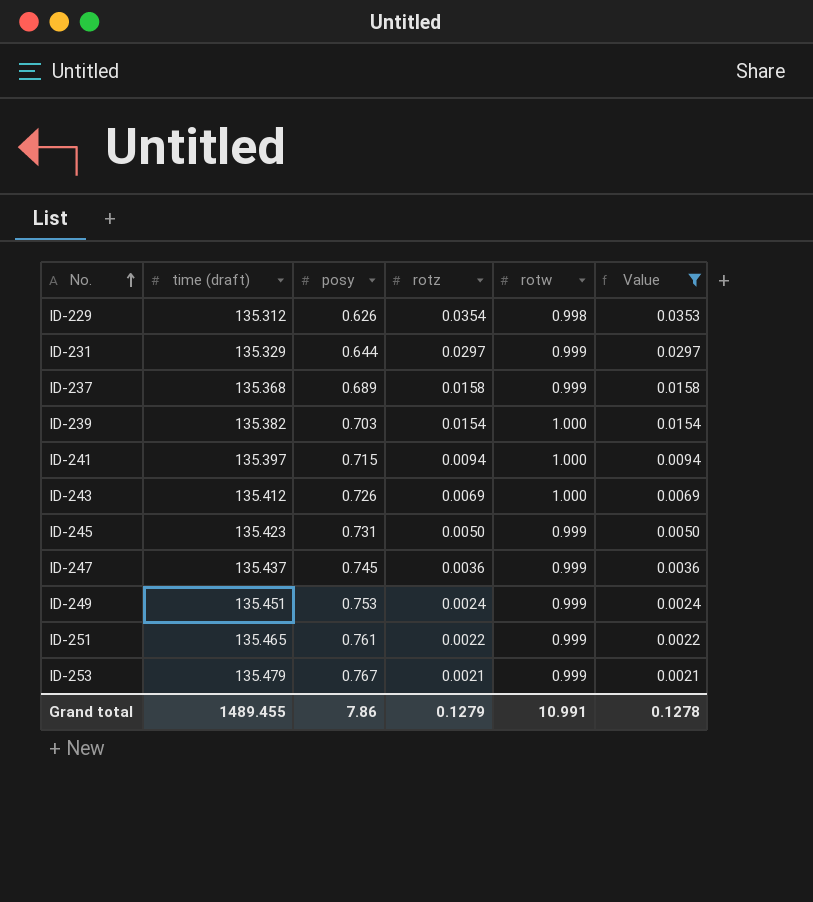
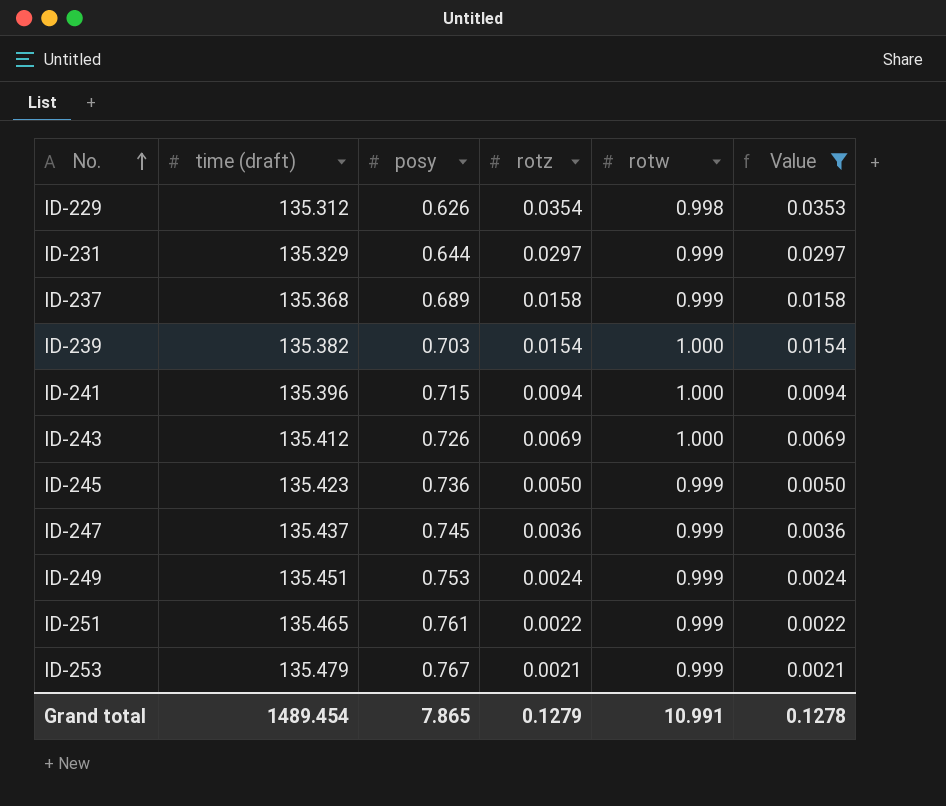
ID-241 | time (draft): 135.397 -> 135.396
ID-245 | posy: 0.731 -> 0.736
Grand total | time (draft): 1489.455 -> 1489.454
Grand total | posy: 7.86 -> 7.865

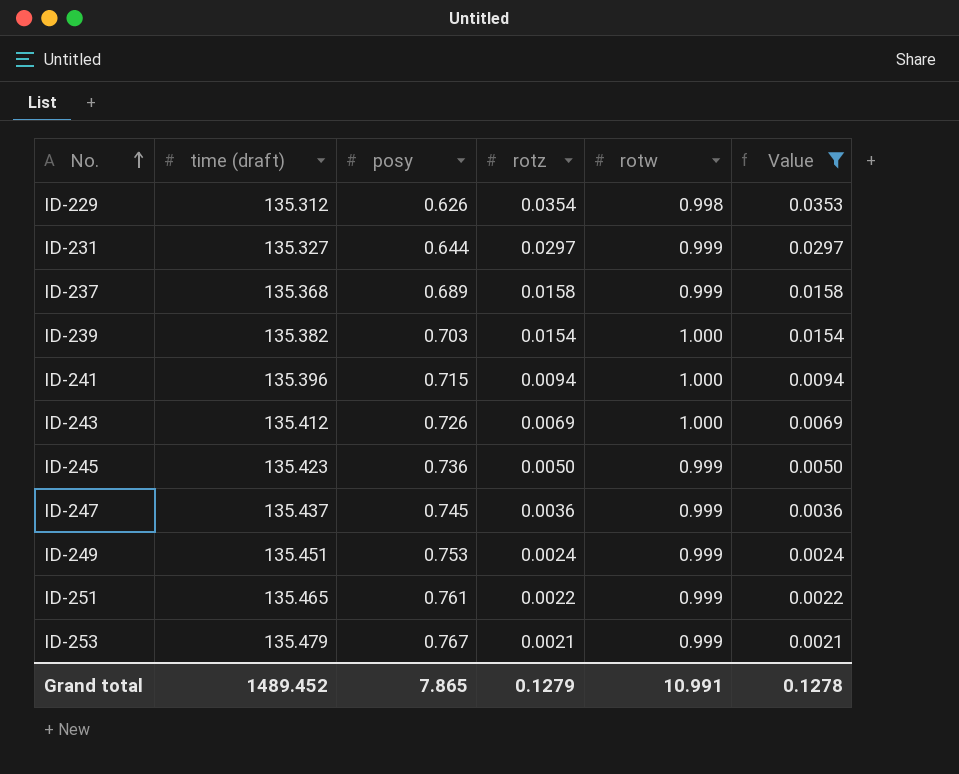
ID-231 | time (draft): 135.329 -> 135.327
Grand total | time (draft): 1489.454 -> 1489.452

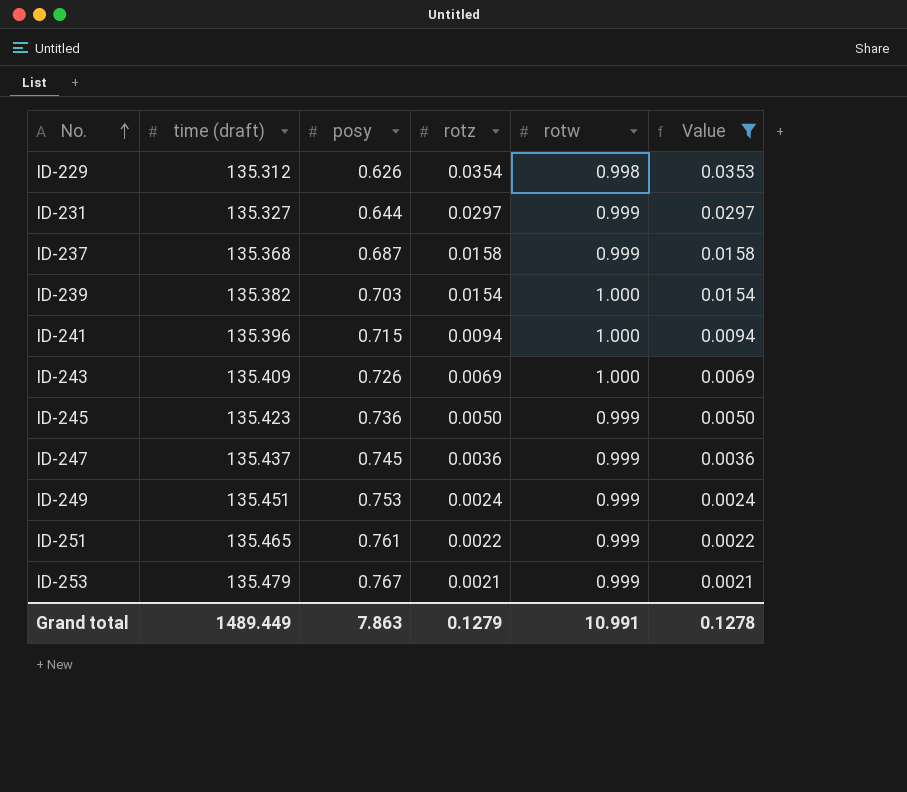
ID-237 | posy: 0.689 -> 0.687
ID-243 | time (draft): 135.412 -> 135.409
Grand total | time (draft): 1489.452 -> 1489.449
Grand total | posy: 7.865 -> 7.863

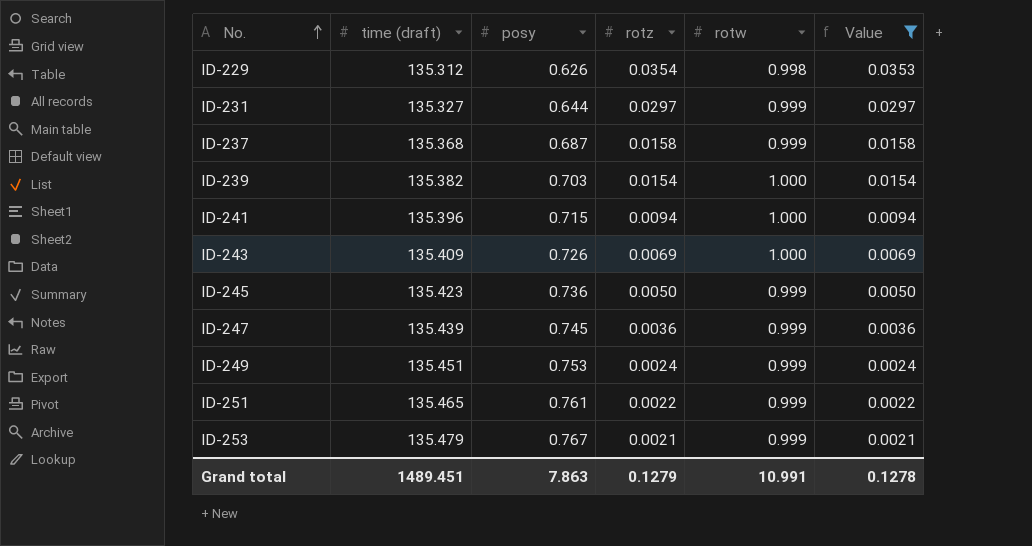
ID-247 | time (draft): 135.437 -> 135.439
Grand total | time (draft): 1489.449 -> 1489.451

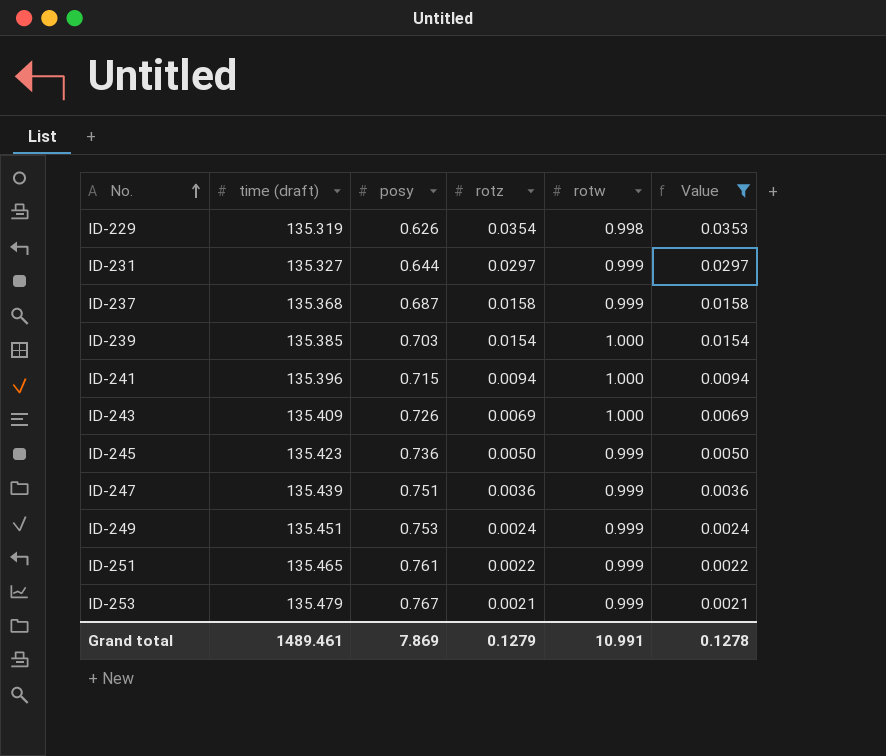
ID-229 | time (draft): 135.312 -> 135.319
ID-239 | time (draft): 135.382 -> 135.385
ID-247 | posy: 0.745 -> 0.751
Grand total | time (draft): 1489.451 -> 1489.461
Grand total | posy: 7.863 -> 7.869

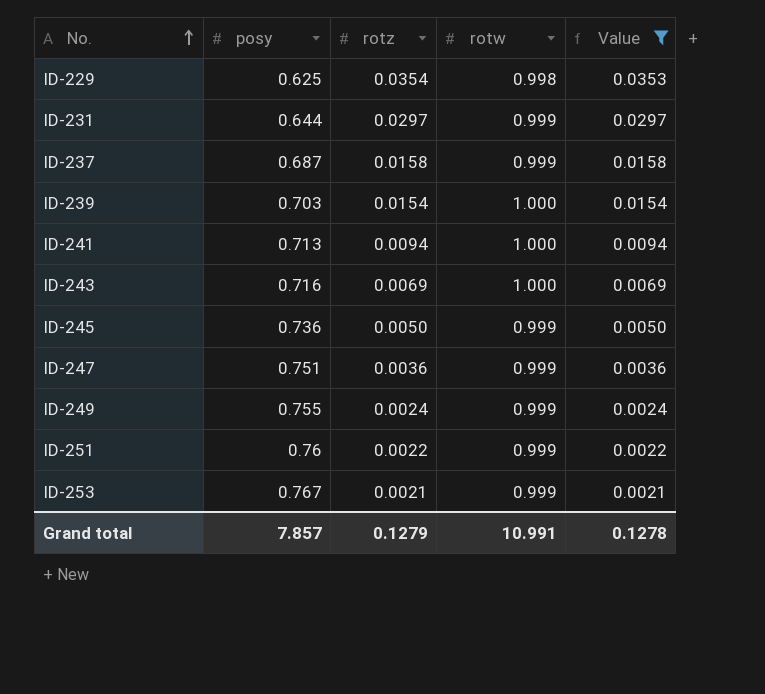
column time (draft) | position: 2 -> none
ID-229 | posy: 0.626 -> 0.625
ID-241 | posy: 0.715 -> 0.713
ID-243 | posy: 0.726 -> 0.716
ID-249 | posy: 0.753 -> 0.755
ID-251 | posy: 0.761 -> 0.76
Grand total | posy: 7.869 -> 7.857

